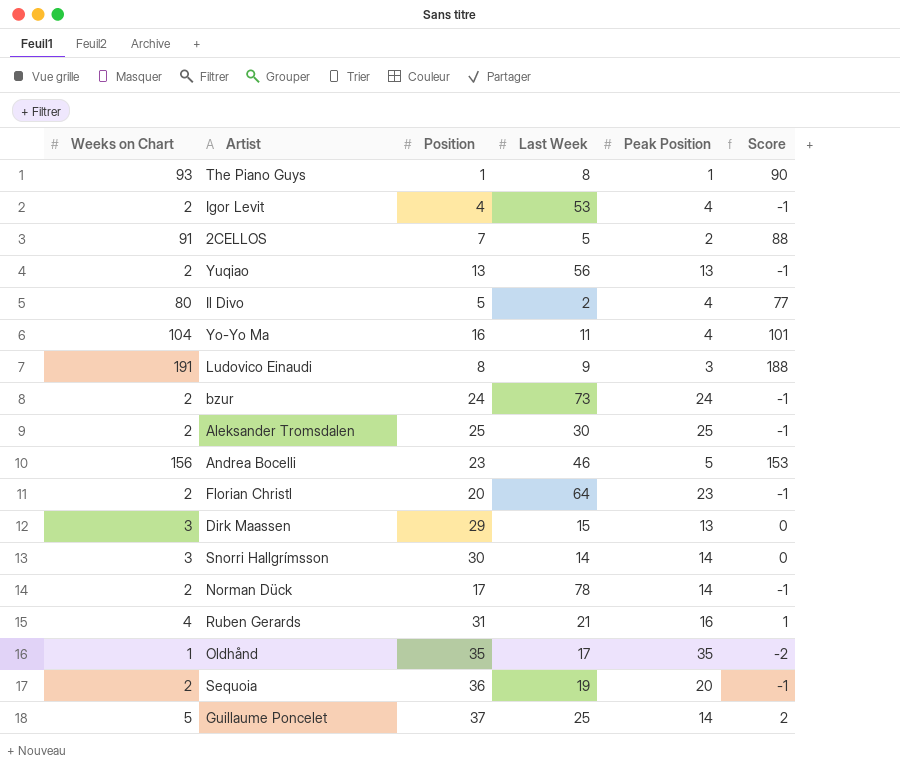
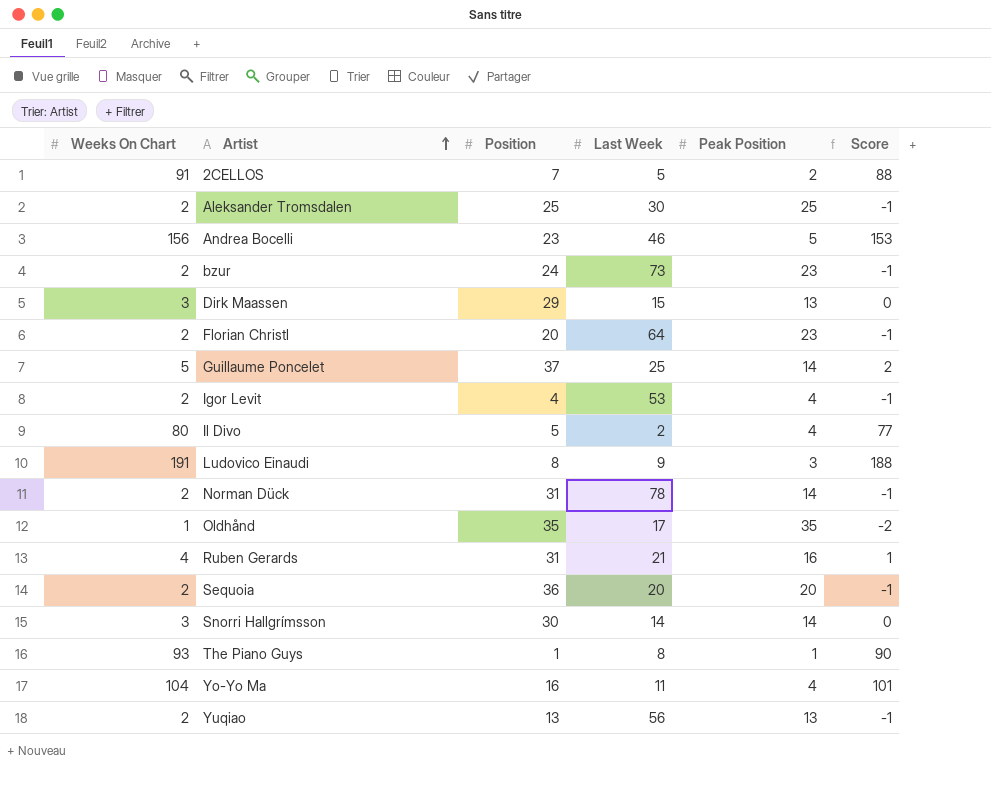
row order: none -> Artist ascending
column name: Weeks on Chart -> Weeks On Chart
bzur | Peak Position: 24 -> 23
Norman Dück | Position: 17 -> 31
Sequoia | Last Week: 19 -> 20

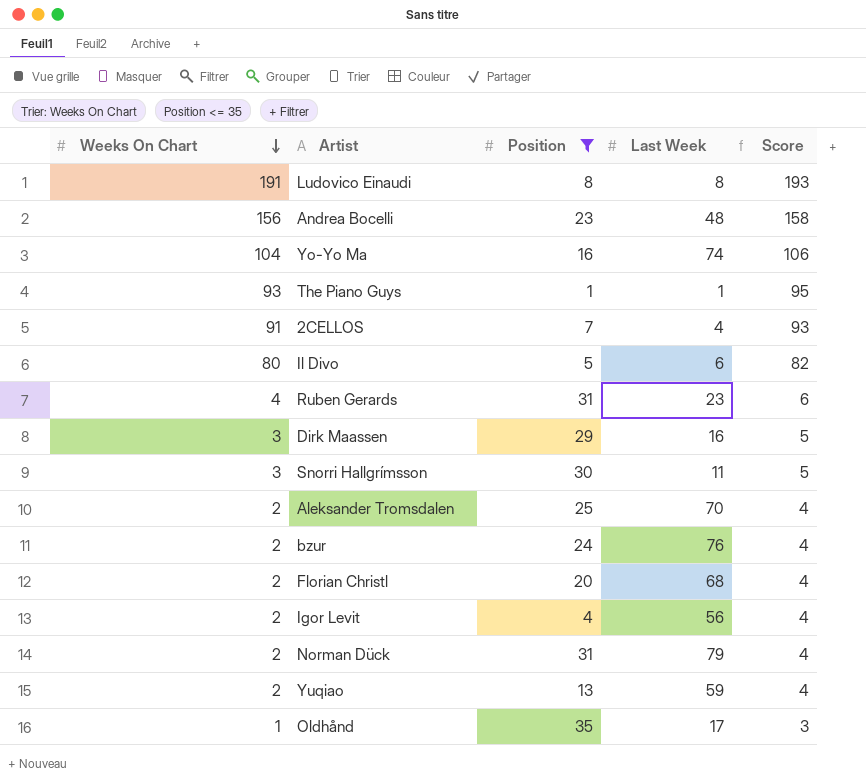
filter: none -> Position <= 35
row order: Artist ascending -> Weeks On Chart descending
column Peak Position | position: 5 -> none
column Score | formula: [Weeks On Chart] - 3 -> [Weeks On Chart] + 2
Ludovico Einaudi | Last Week: 9 -> 8
Andrea Bocelli | Last Week: 46 -> 48
Yo-Yo Ma | Last Week: 11 -> 74
The Piano Guys | Last Week: 8 -> 1
2CELLOS | Last Week: 5 -> 4
Il Divo | Last Week: 2 -> 6
Ruben Gerards | Last Week: 21 -> 23
Dirk Maassen | Last Week: 15 -> 16
Snorri Hallgrímsson | Last Week: 14 -> 11
Aleksander Tromsdalen | Last Week: 30 -> 70
bzur | Last Week: 73 -> 76
Florian Christl | Last Week: 64 -> 68
Igor Levit | Last Week: 53 -> 56
Norman Dück | Last Week: 78 -> 79
Yuqiao | Last Week: 56 -> 59

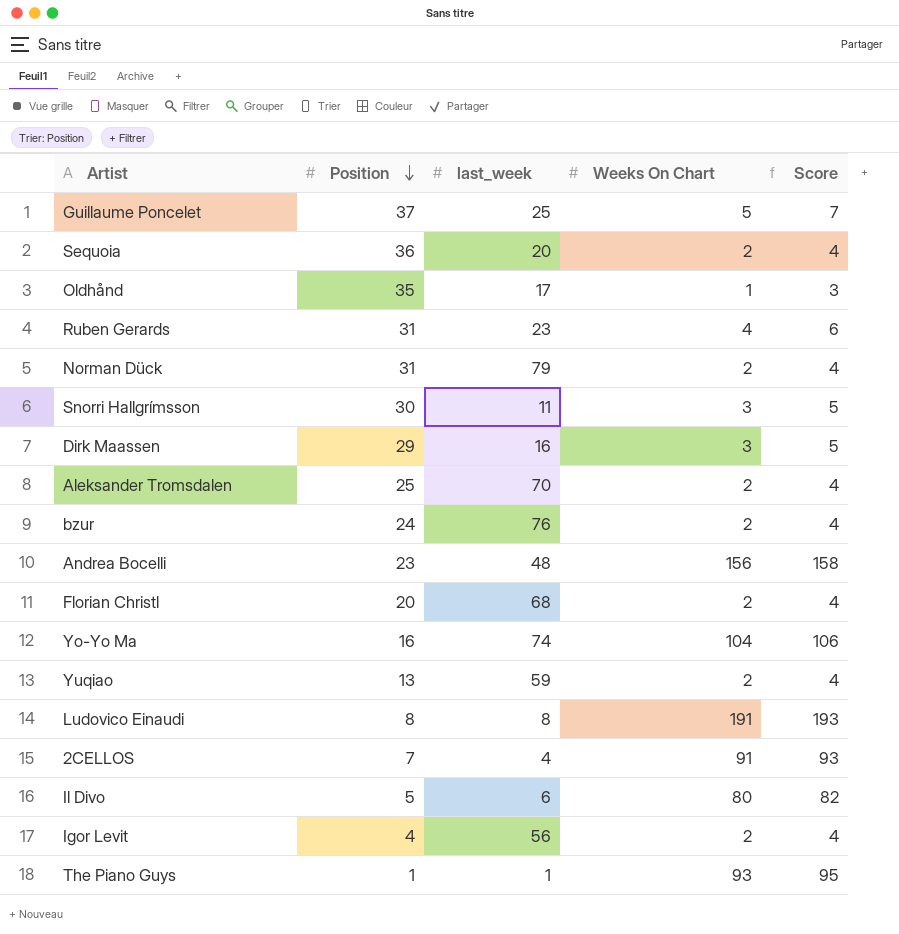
filter: Position <= 35 -> none
row order: Weeks On Chart descending -> Position descending
column name: Last Week -> last_week
column Weeks On Chart | position: 1 -> 4

